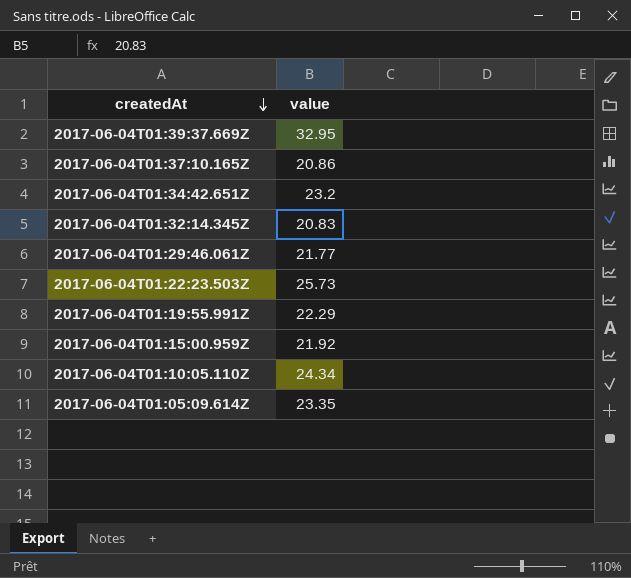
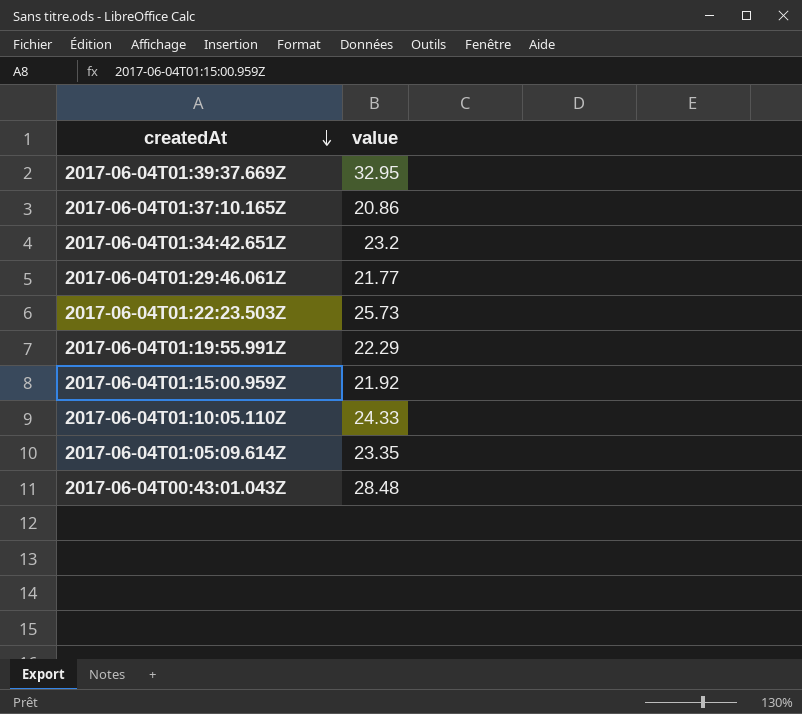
row 2017-06-04T01:32:14.345Z: 20.83 -> none
2017-06-04T01:10:05.110Z | value: 24.34 -> 24.33
row 2017-06-04T00:43:01.043Z: none -> 28.48

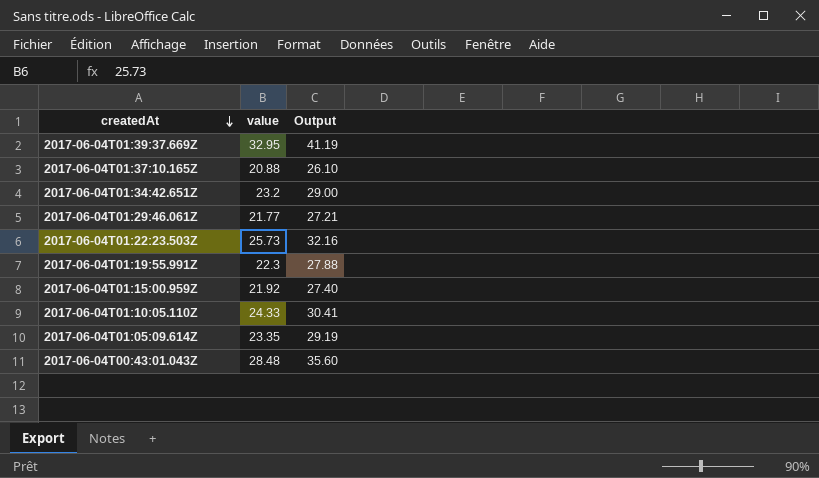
column Output | formula: none -> [value] * 1.25
2017-06-04T01:37:10.165Z | value: 20.86 -> 20.88
2017-06-04T01:19:55.991Z | value: 22.29 -> 22.3

